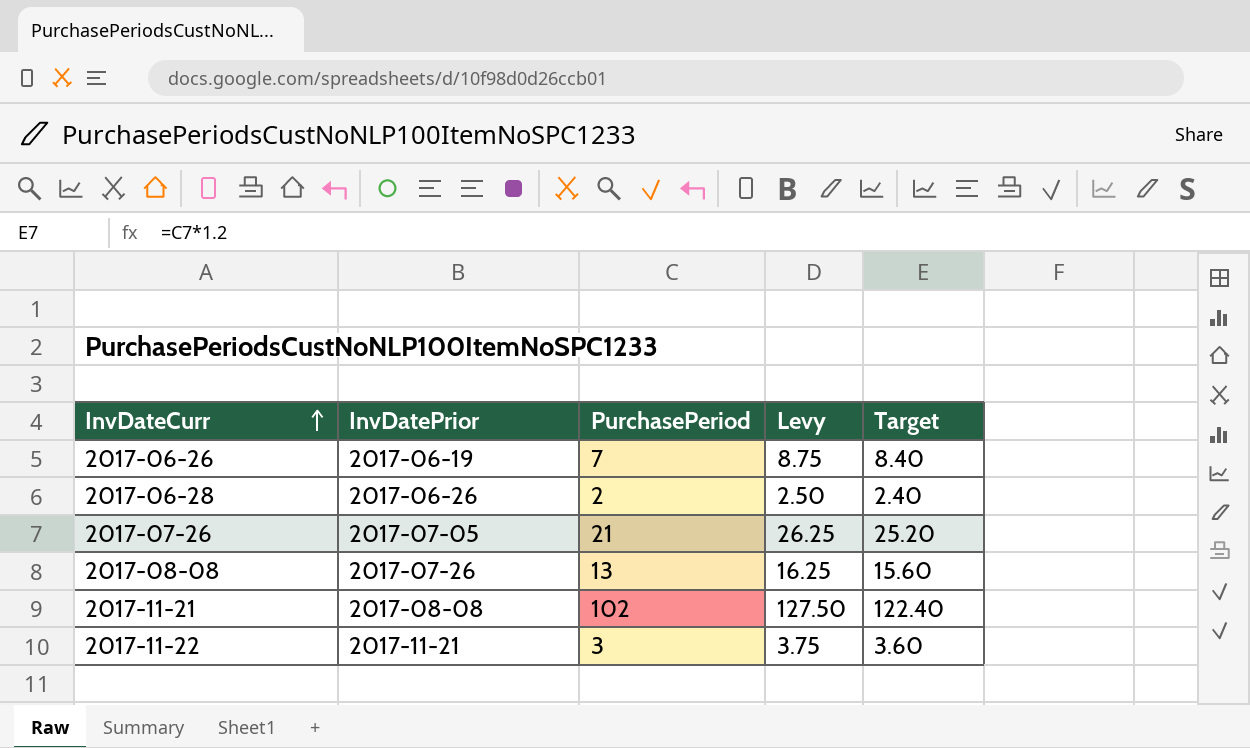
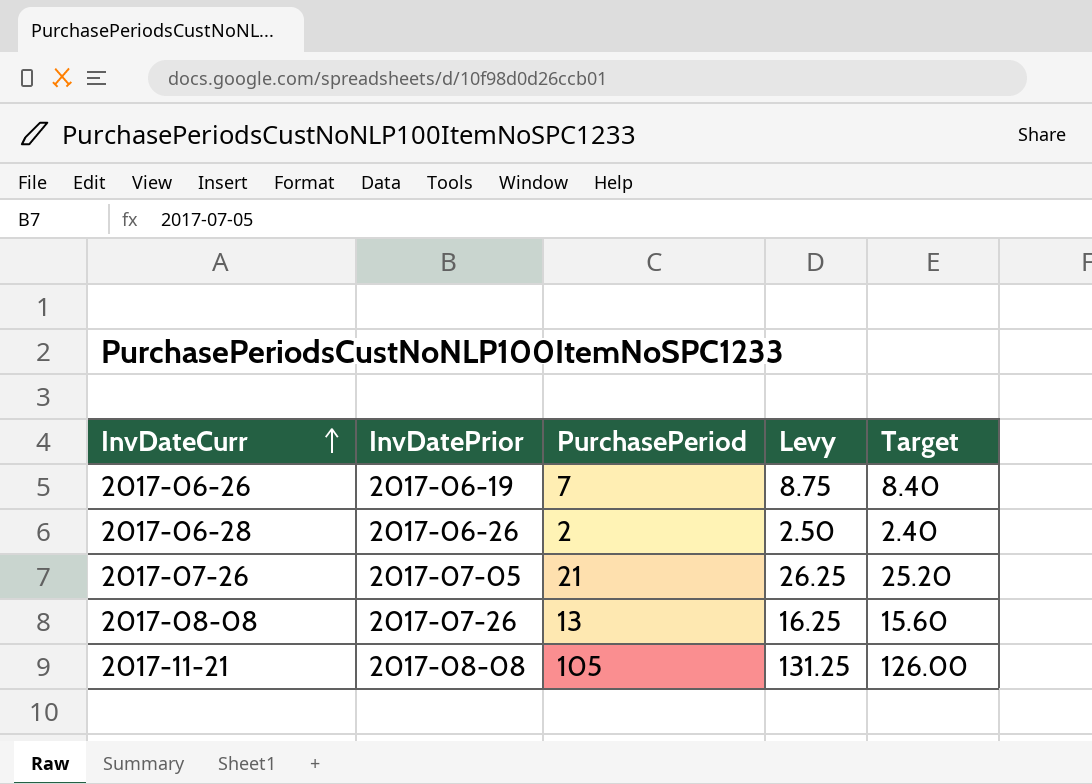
row 2017-11-22: 2017-11-21 | 3 | 3.75 | 3.60 -> none
2017-11-21 | PurchasePeriod: 102 -> 105
2017-11-21 | Levy: 127.50 -> 131.25
2017-11-21 | Target: 122.40 -> 126.00

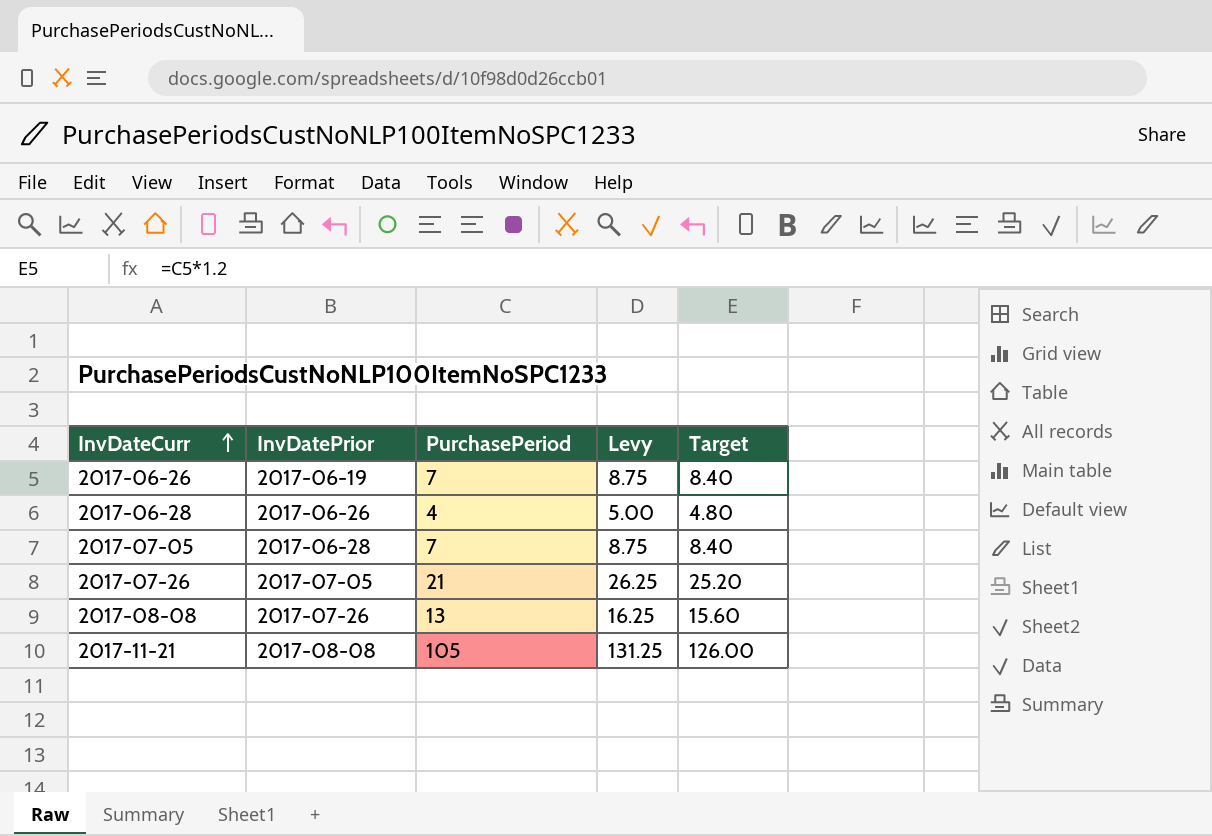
2017-06-28 | PurchasePeriod: 2 -> 4
2017-06-28 | Levy: 2.50 -> 5.00
2017-06-28 | Target: 2.40 -> 4.80
row 2017-07-05: none -> 2017-06-28 | 7 | 8.75 | 8.40

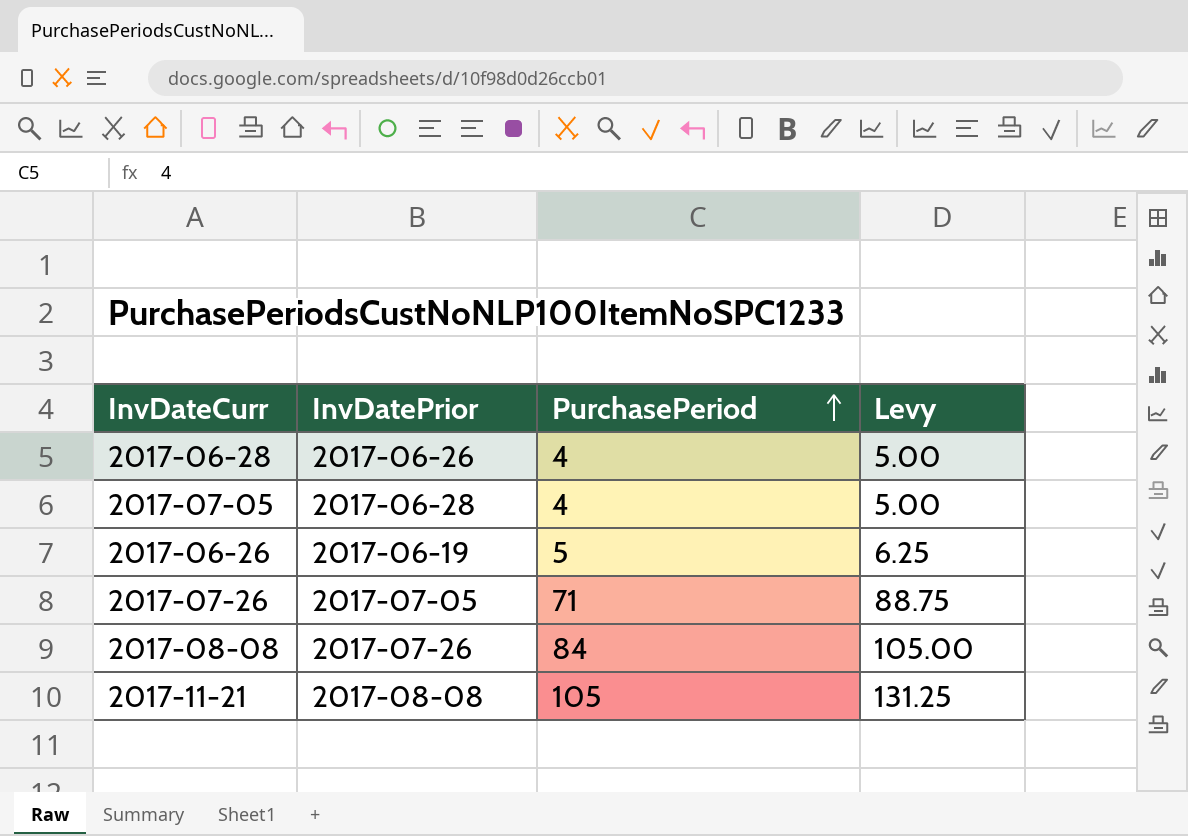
row order: InvDateCurr ascending -> PurchasePeriod ascending
column Target | formula: [PurchasePeriod] * 1.2 -> none
2017-07-05 | PurchasePeriod: 7 -> 4
2017-07-05 | Levy: 8.75 -> 5.00
2017-06-26 | PurchasePeriod: 7 -> 5
2017-06-26 | Levy: 8.75 -> 6.25
2017-07-26 | PurchasePeriod: 21 -> 71
2017-07-26 | Levy: 26.25 -> 88.75
2017-08-08 | PurchasePeriod: 13 -> 84
2017-08-08 | Levy: 16.25 -> 105.00

